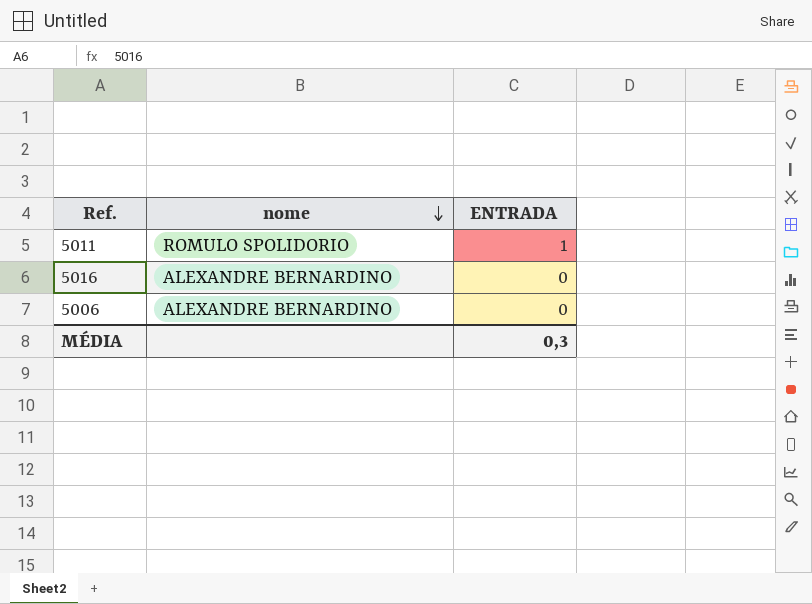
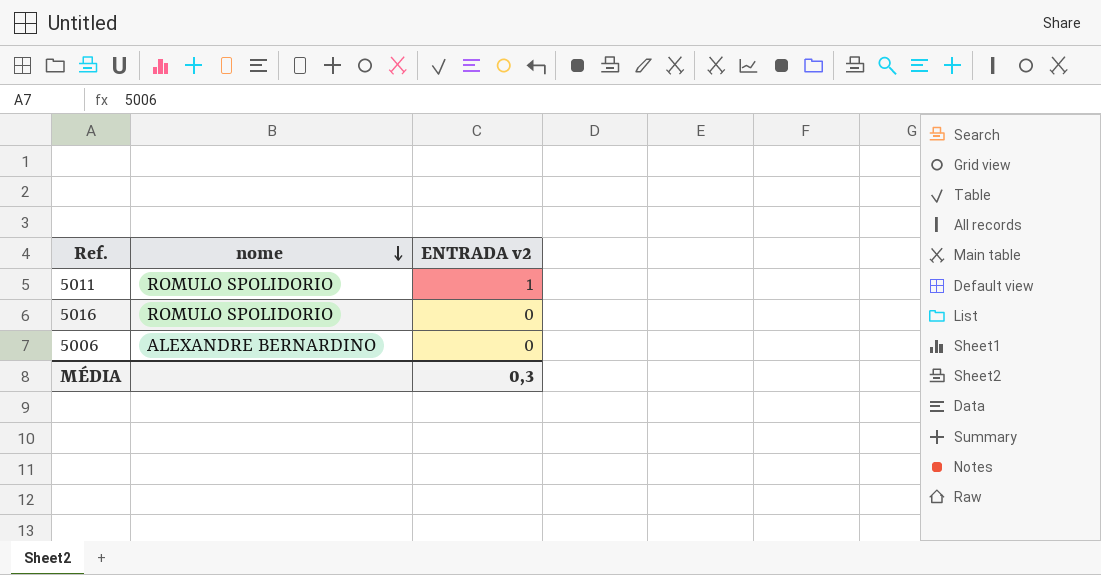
column name: ENTRADA -> ENTRADA v2
5016 | nome: ALEXANDRE BERNARDINO -> ROMULO SPOLIDORIO

